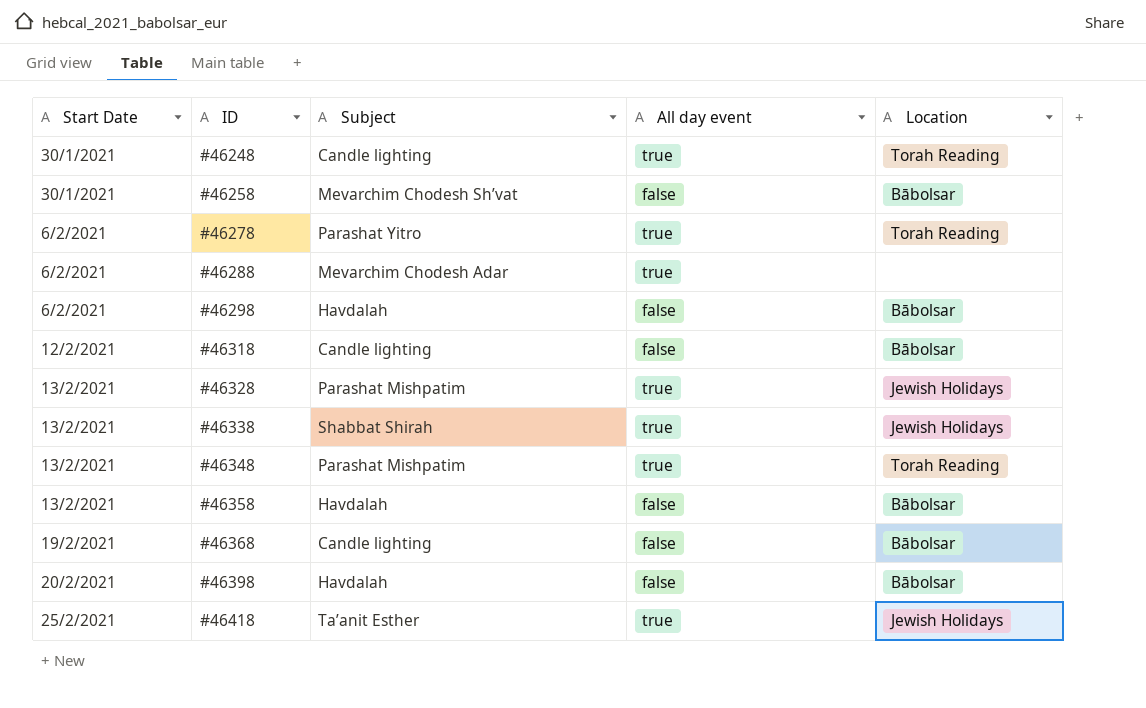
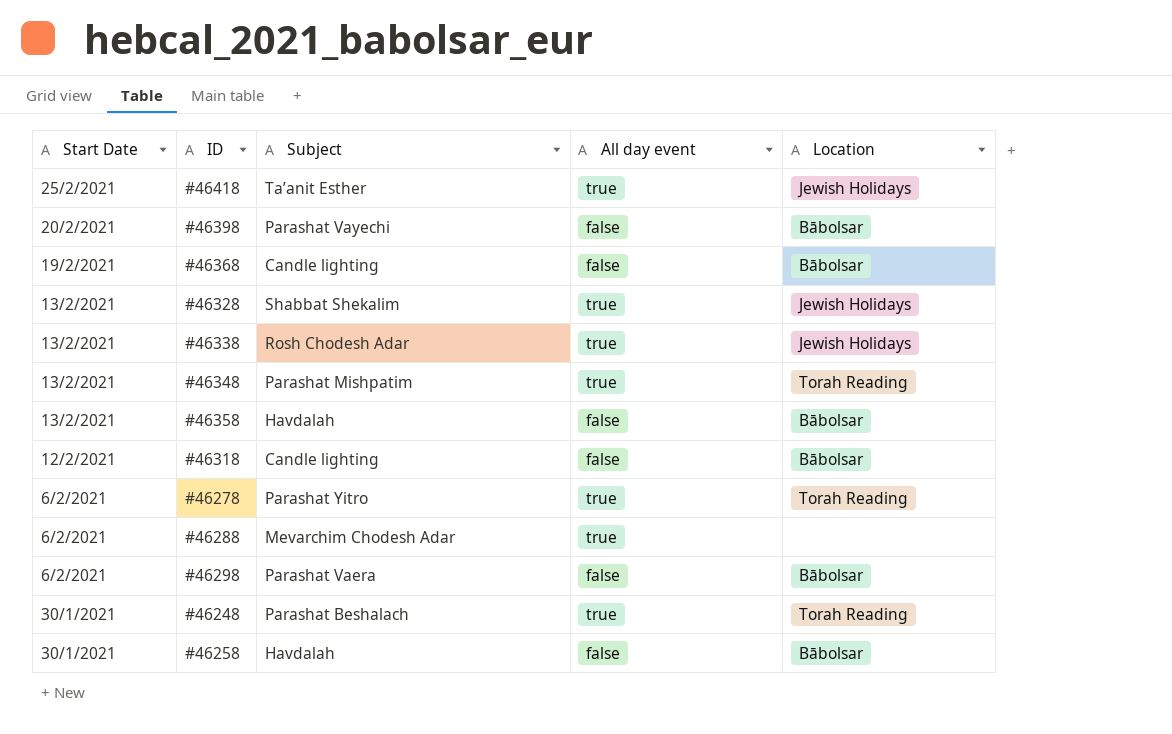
row order: Start Date ascending -> Start Date descending
#46398 | Subject: Havdalah -> Parashat Vayechi
#46328 | Subject: Parashat Mishpatim -> Shabbat Shekalim
#46338 | Subject: Shabbat Shirah -> Rosh Chodesh Adar
#46298 | Subject: Havdalah -> Parashat Vaera
#46248 | Subject: Candle lighting -> Parashat Beshalach
#46258 | Subject: Mevarchim Chodesh Sh’vat -> Havdalah

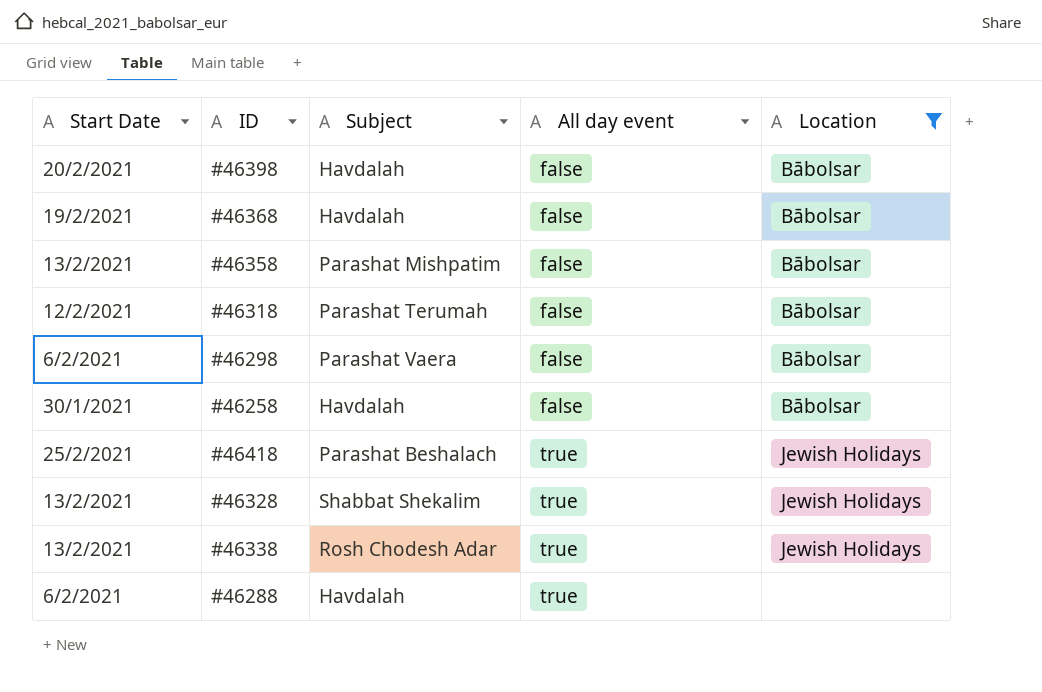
filter: none -> Location != Torah Reading
row order: Start Date descending -> All day event ascending
#46398 | Subject: Parashat Vayechi -> Havdalah
#46368 | Subject: Candle lighting -> Havdalah
#46358 | Subject: Havdalah -> Parashat Mishpatim
#46318 | Subject: Candle lighting -> Parashat Terumah
#46418 | Subject: Ta’anit Esther -> Parashat Beshalach
#46288 | Subject: Mevarchim Chodesh Adar -> Havdalah

